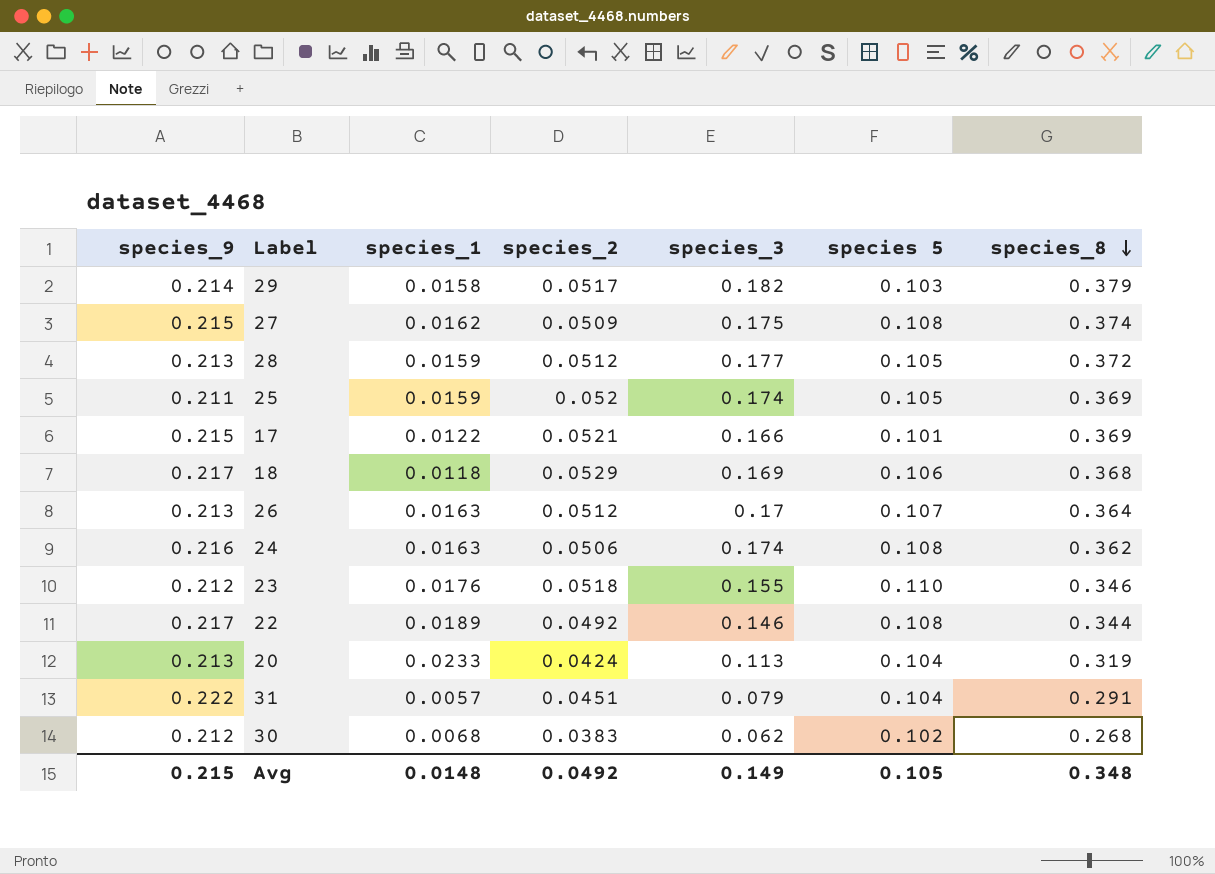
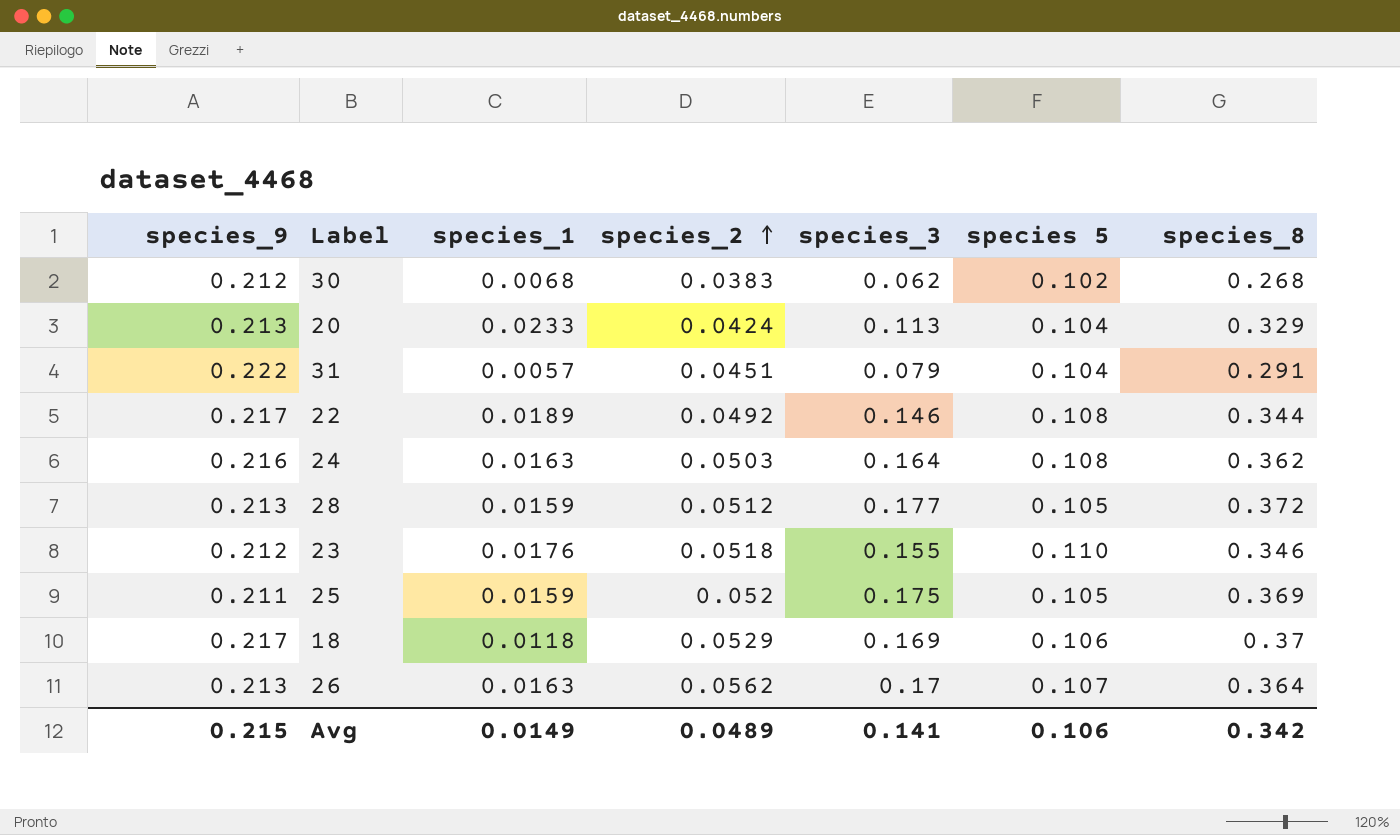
row order: species_8 descending -> species_2 ascending
row 29: 0.214 | 0.0158 | 0.0517 | 0.182 | 0.103 | 0.379 -> none
row 27: 0.215 | 0.0162 | 0.0509 | 0.175 | 0.108 | 0.374 -> none
row 17: 0.215 | 0.0122 | 0.0521 | 0.166 | 0.101 | 0.369 -> none
20 | species_8: 0.319 -> 0.329
24 | species_2: 0.0506 -> 0.0503
24 | species_3: 0.174 -> 0.164
25 | species_3: 0.174 -> 0.175
18 | species_8: 0.368 -> 0.37
26 | species_2: 0.0512 -> 0.0562
Avg | species_1: 0.0148 -> 0.0149
Avg | species_2: 0.0492 -> 0.0489
Avg | species_3: 0.149 -> 0.141
Avg | species 5: 0.105 -> 0.106
Avg | species_8: 0.348 -> 0.342

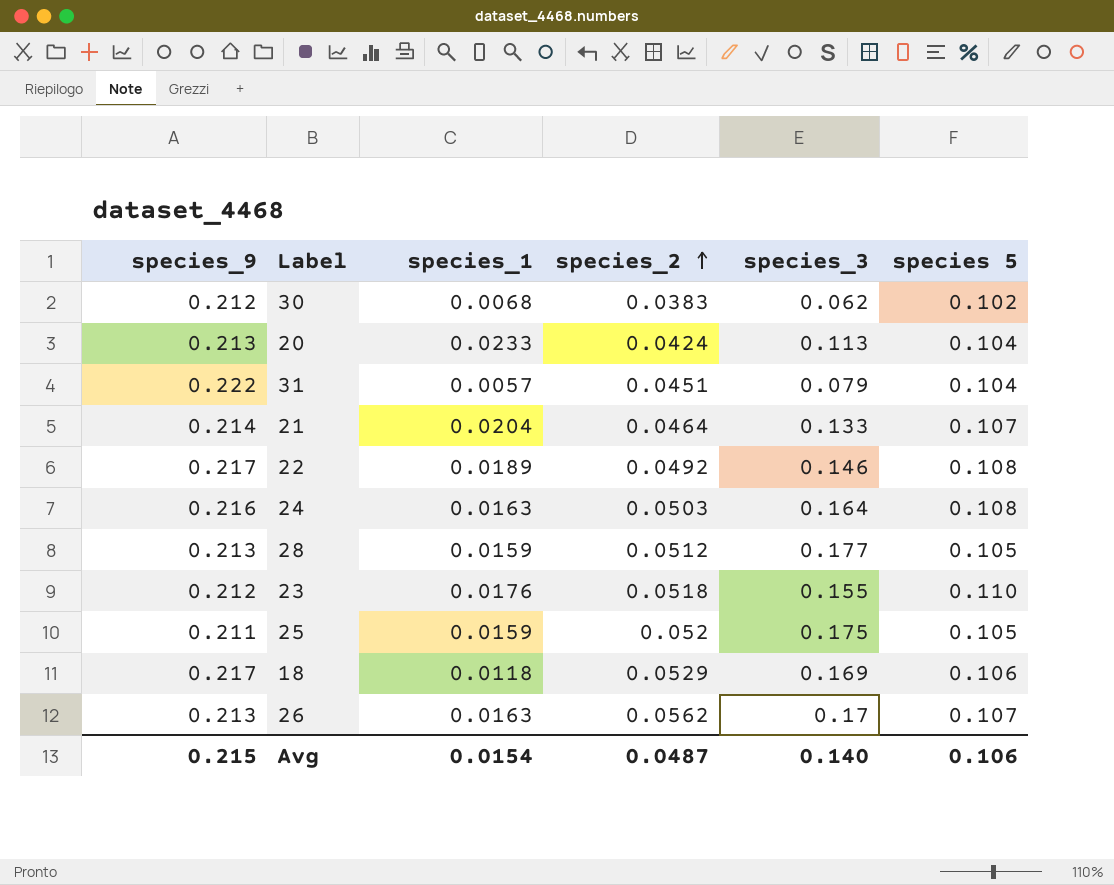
column species_8 | position: 7 -> none
row 21: none -> 0.214 | 0.0204 | 0.0464 | 0.133 | 0.107
Avg | species_1: 0.0149 -> 0.0154
Avg | species_2: 0.0489 -> 0.0487
Avg | species_3: 0.141 -> 0.140

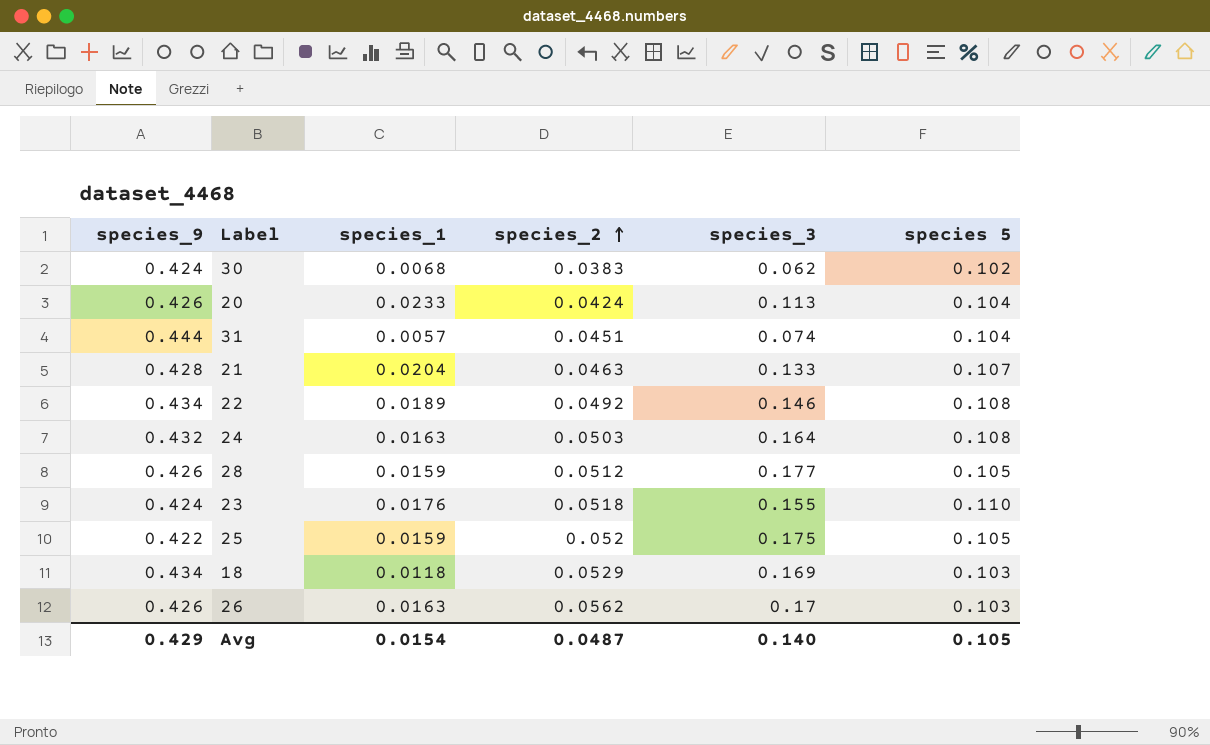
30 | species_9: 0.212 -> 0.424
20 | species_9: 0.213 -> 0.426
31 | species_9: 0.222 -> 0.444
31 | species_3: 0.079 -> 0.074
21 | species_9: 0.214 -> 0.428
21 | species_2: 0.0464 -> 0.0463
22 | species_9: 0.217 -> 0.434
24 | species_9: 0.216 -> 0.432
28 | species_9: 0.213 -> 0.426
23 | species_9: 0.212 -> 0.424
25 | species_9: 0.211 -> 0.422
18 | species_9: 0.217 -> 0.434
18 | species 5: 0.106 -> 0.103
26 | species_9: 0.213 -> 0.426
26 | species 5: 0.107 -> 0.103
Avg | species_9: 0.215 -> 0.429
Avg | species 5: 0.106 -> 0.105

